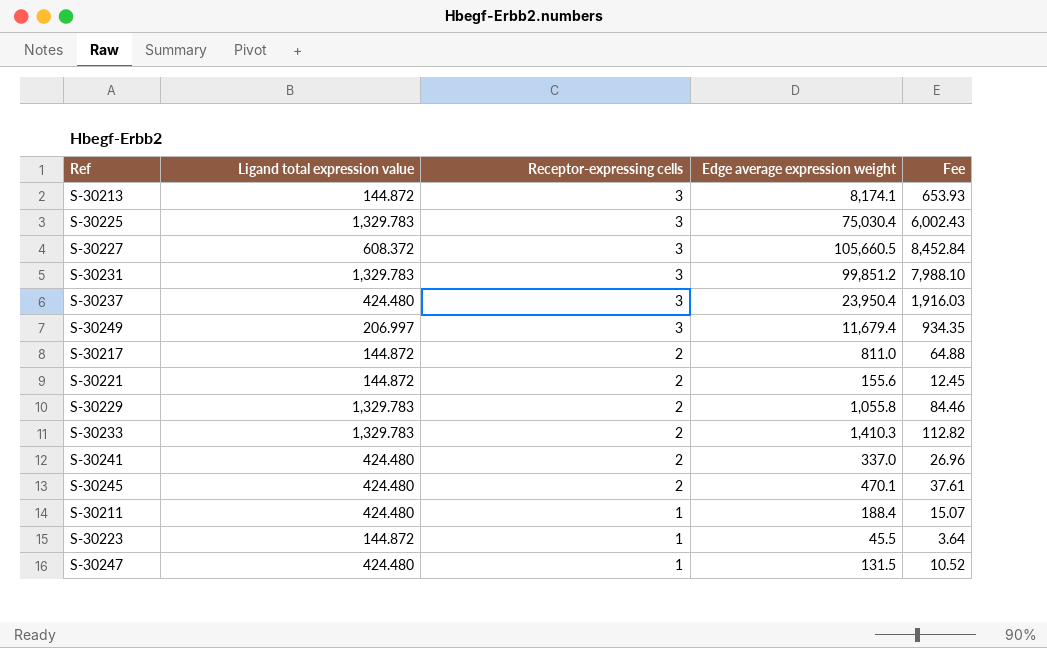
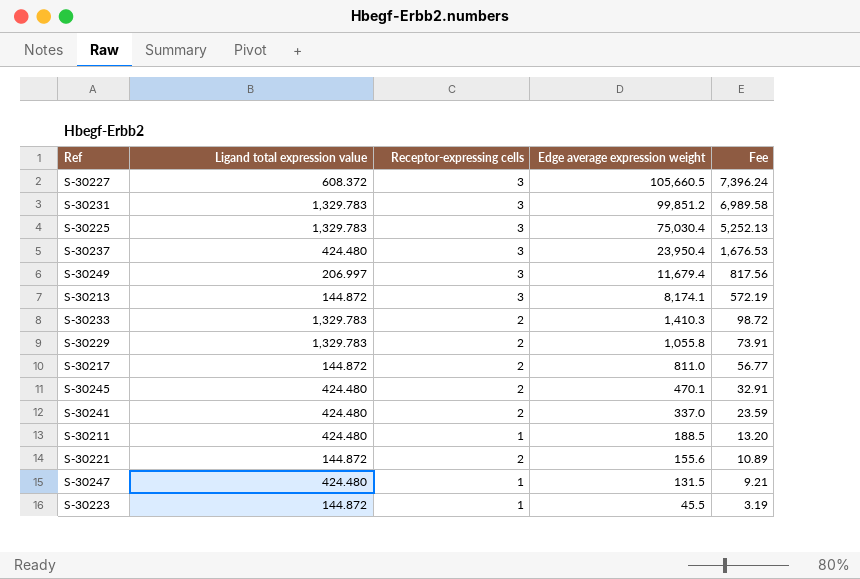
row order: Receptor-expressing cells descending -> Edge average expression weight descending
column Fee | formula: [Edge average expression weight] * 0.08 -> [Edge average expression weight] * 0.07
S-30211 | Edge average expression weight: 188.4 -> 188.5

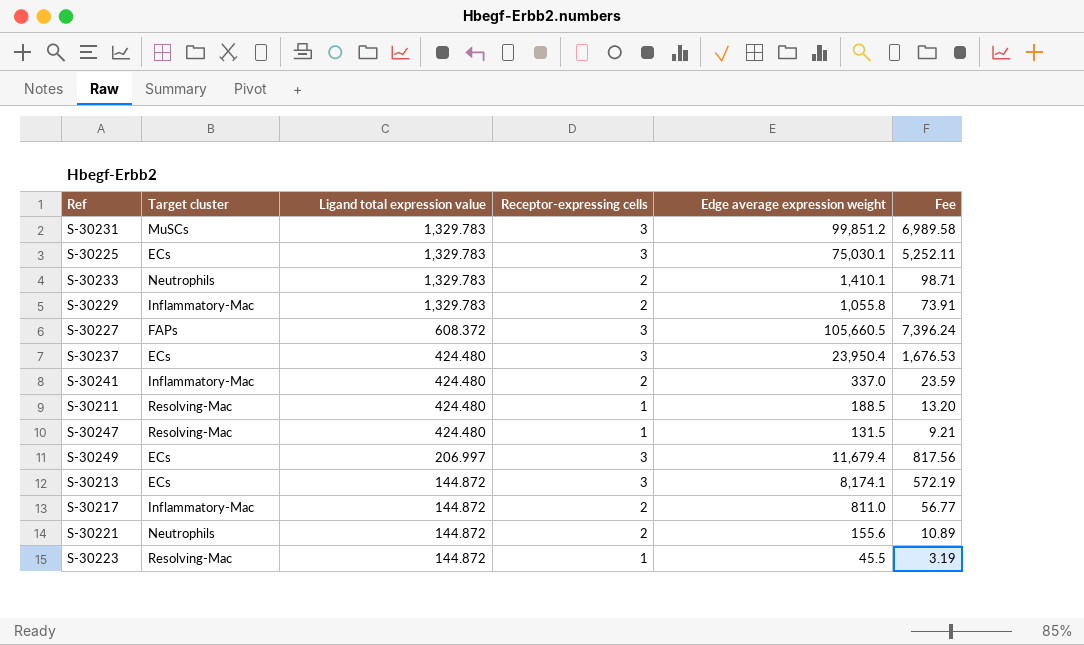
row order: Edge average expression weight descending -> Ligand total expression value descending
column Target cluster | position: none -> 2
row S-30245: 424.480 | 2 | 470.1 | 32.91 -> none
S-30225 | Edge average expression weight: 75,030.4 -> 75,030.1
S-30225 | Fee: 5,252.13 -> 5,252.11
S-30233 | Edge average expression weight: 1,410.3 -> 1,410.1
S-30233 | Fee: 98.72 -> 98.71

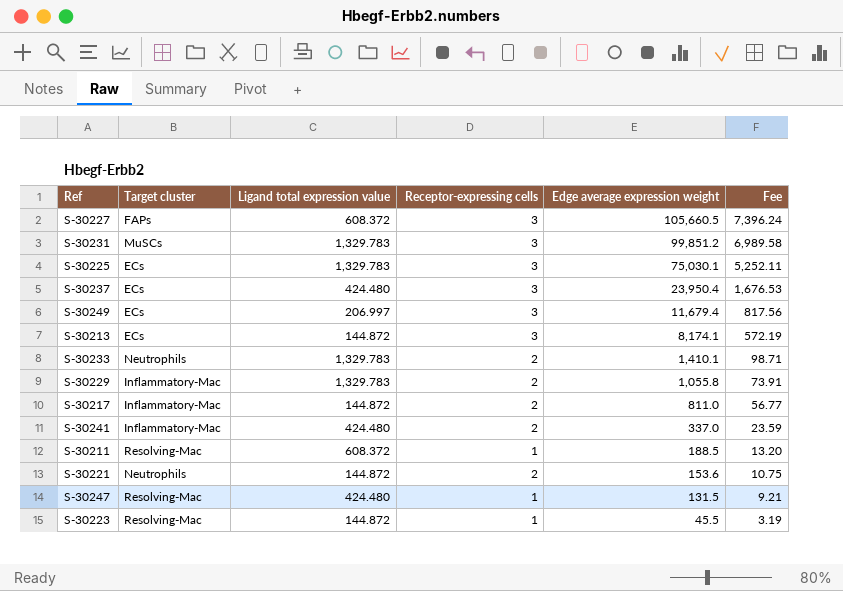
row order: Ligand total expression value descending -> Edge average expression weight descending
S-30211 | Ligand total expression value: 424.480 -> 608.372
S-30221 | Edge average expression weight: 155.6 -> 153.6
S-30221 | Fee: 10.89 -> 10.75

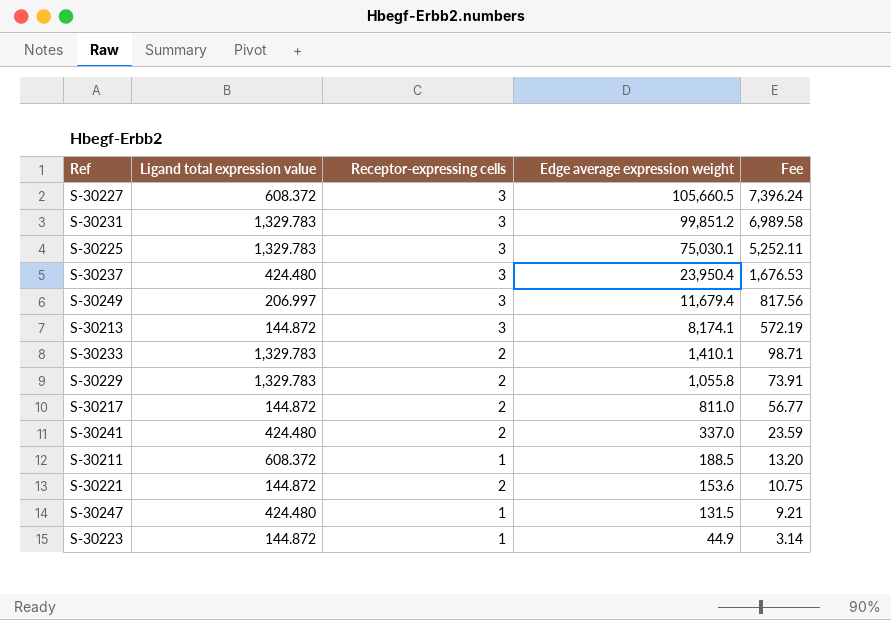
column Target cluster | position: 2 -> none
S-30223 | Edge average expression weight: 45.5 -> 44.9
S-30223 | Fee: 3.19 -> 3.14

